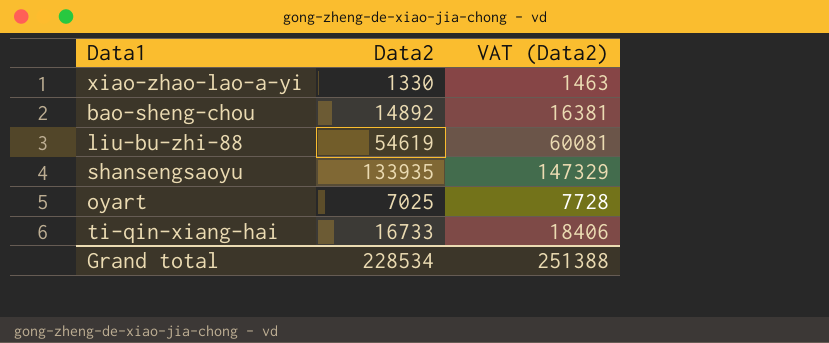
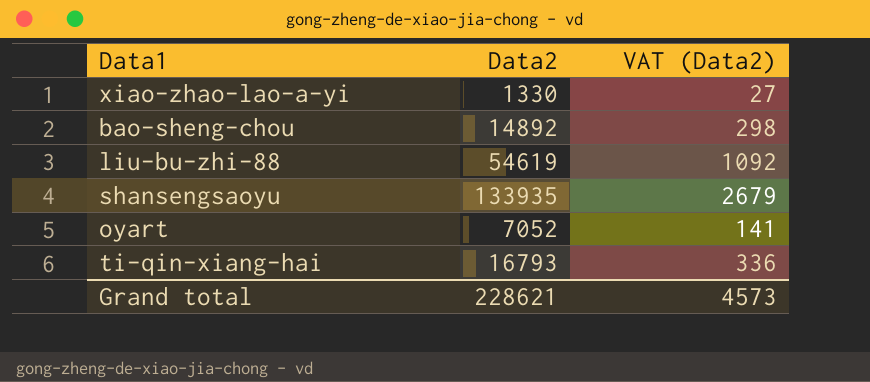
column VAT (Data2) | formula: [Data2] * 1.1 -> [Data2] * 0.02
oyart | Data2: 7025 -> 7052
ti-qin-xiang-hai | Data2: 16733 -> 16793
Grand total | Data2: 228534 -> 228621
Grand total | VAT (Data2): 251388 -> 4573

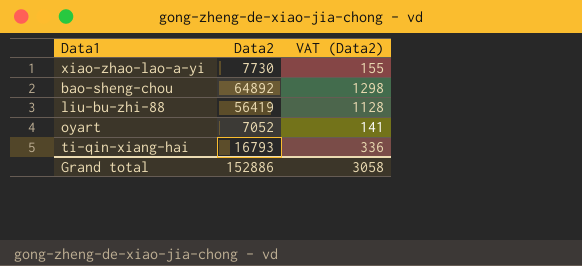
row shansengsaoyu: 133935 | 2679 -> none
xiao-zhao-lao-a-yi | Data2: 1330 -> 7730
xiao-zhao-lao-a-yi | VAT (Data2): 27 -> 155
bao-sheng-chou | Data2: 14892 -> 64892
bao-sheng-chou | VAT (Data2): 298 -> 1298
liu-bu-zhi-88 | Data2: 54619 -> 56419
liu-bu-zhi-88 | VAT (Data2): 1092 -> 1128
Grand total | Data2: 228621 -> 152886
Grand total | VAT (Data2): 4573 -> 3058

